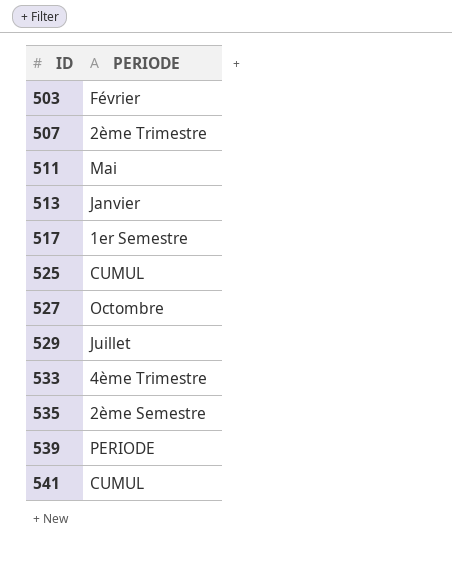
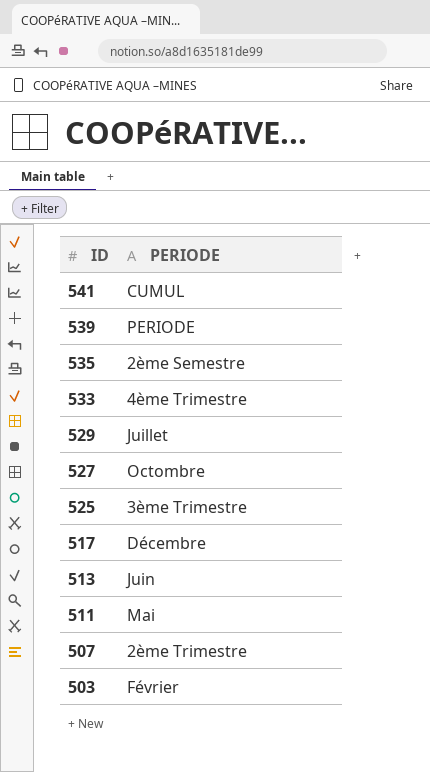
row order: ID ascending -> ID descending
525 | PERIODE: CUMUL -> 3ème Trimestre
517 | PERIODE: 1er Semestre -> Décembre
513 | PERIODE: Janvier -> Juin

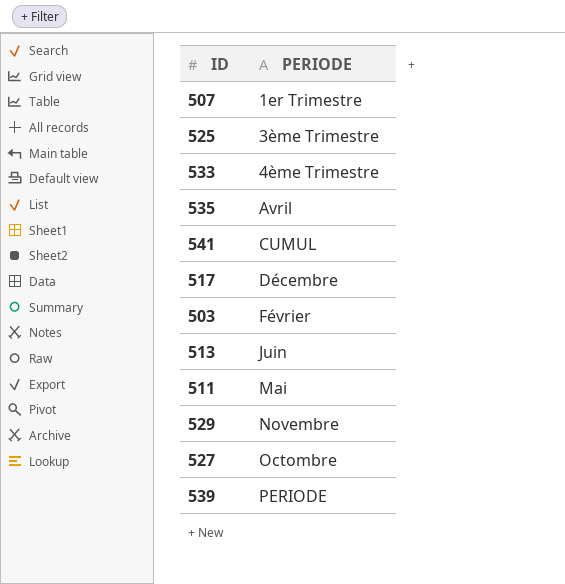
row order: ID descending -> PERIODE ascending
507 | PERIODE: 2ème Trimestre -> 1er Trimestre
535 | PERIODE: 2ème Semestre -> Avril
529 | PERIODE: Juillet -> Novembre

